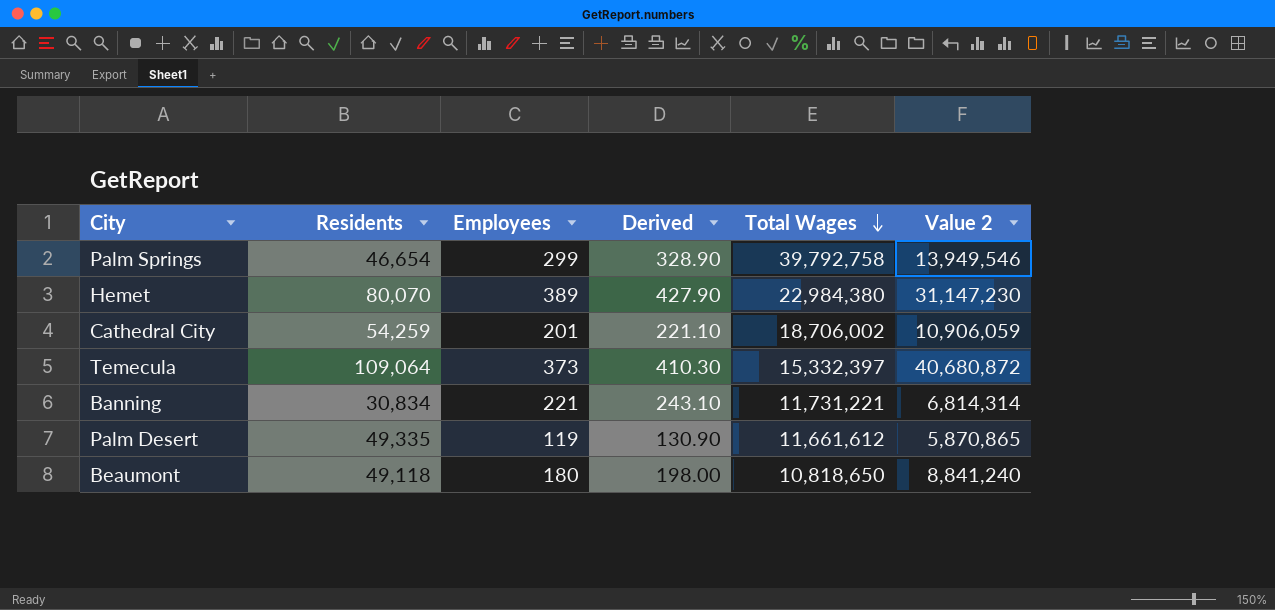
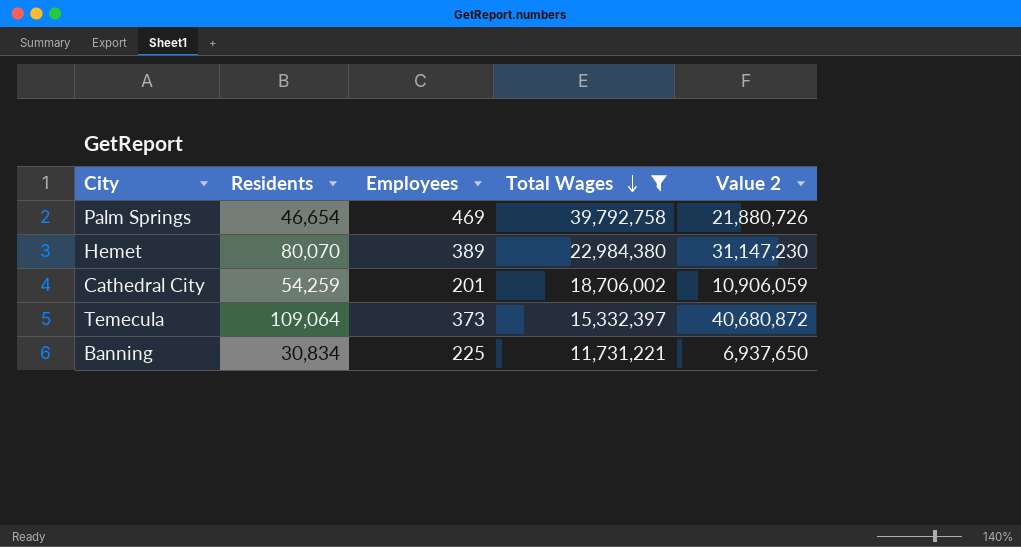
filter: none -> Total Wages >= 11,731,221
column Derived | formula: [Employees] * 1.1 -> none
Palm Springs | Employees: 299 -> 469
Palm Springs | Value 2: 13,949,546 -> 21,880,726
Banning | Employees: 221 -> 225
Banning | Value 2: 6,814,314 -> 6,937,650

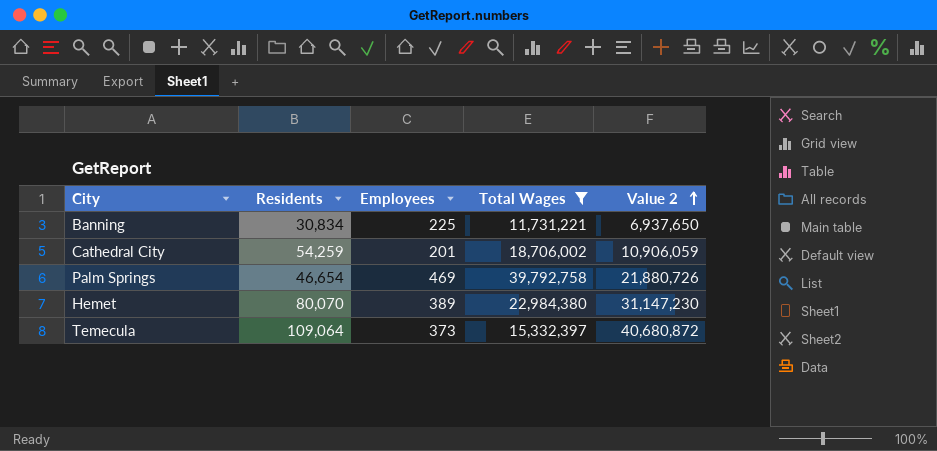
row order: Total Wages descending -> Value 2 ascending

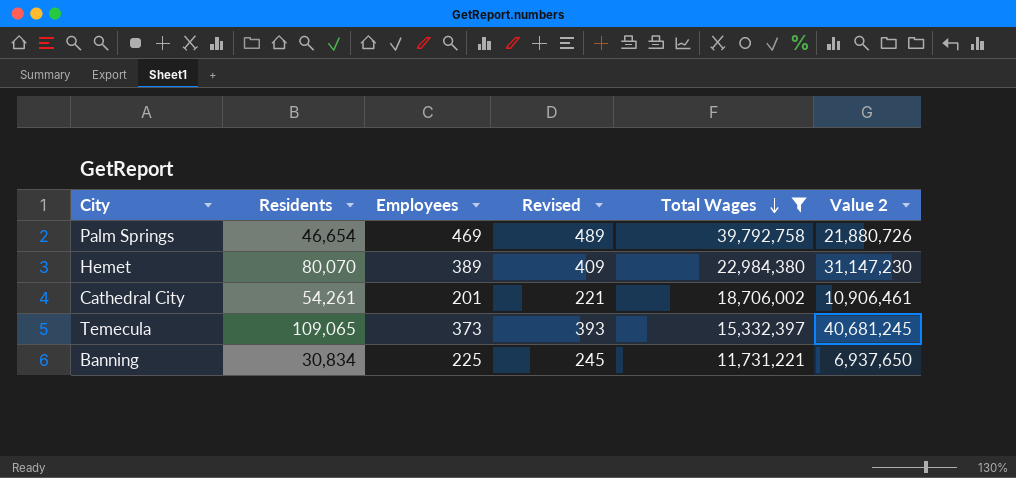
row order: Value 2 ascending -> Total Wages descending
column Revised | formula: none -> [Employees] + 20
Cathedral City | Residents: 54,259 -> 54,261
Cathedral City | Value 2: 10,906,059 -> 10,906,461
Temecula | Residents: 109,064 -> 109,065
Temecula | Value 2: 40,680,872 -> 40,681,245

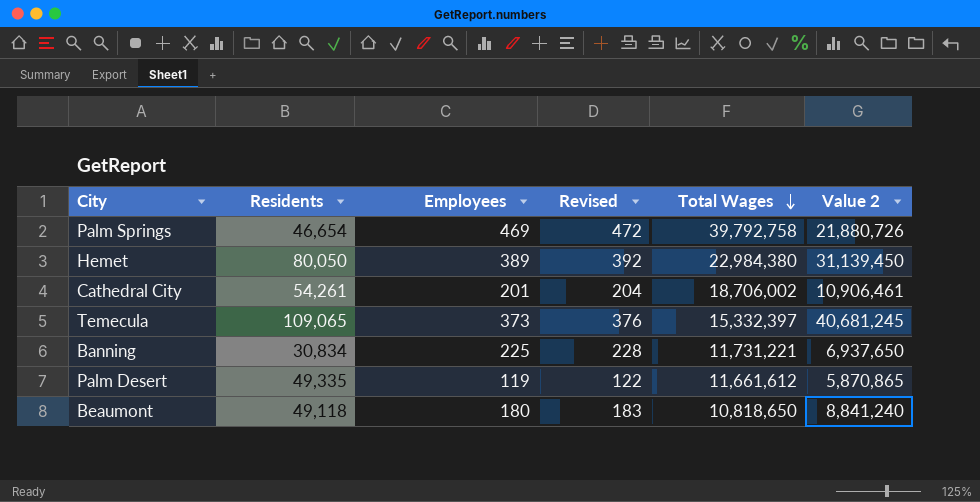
filter: Total Wages >= 11,731,221 -> none
column Revised | formula: [Employees] + 20 -> [Employees] + 3
Hemet | Residents: 80,070 -> 80,050
Hemet | Value 2: 31,147,230 -> 31,139,450

